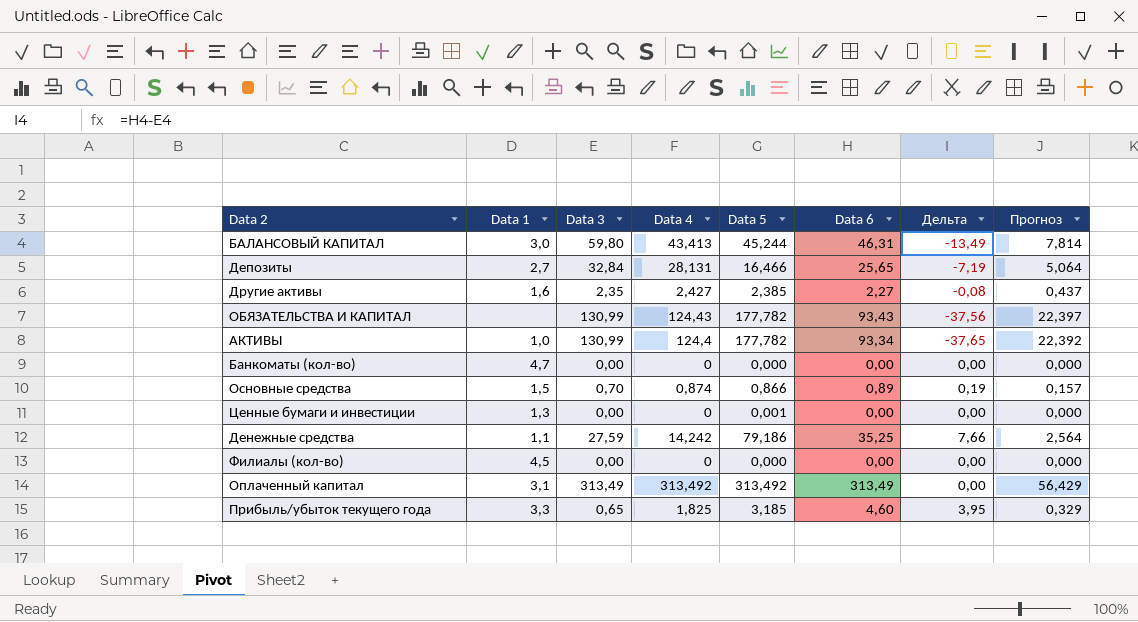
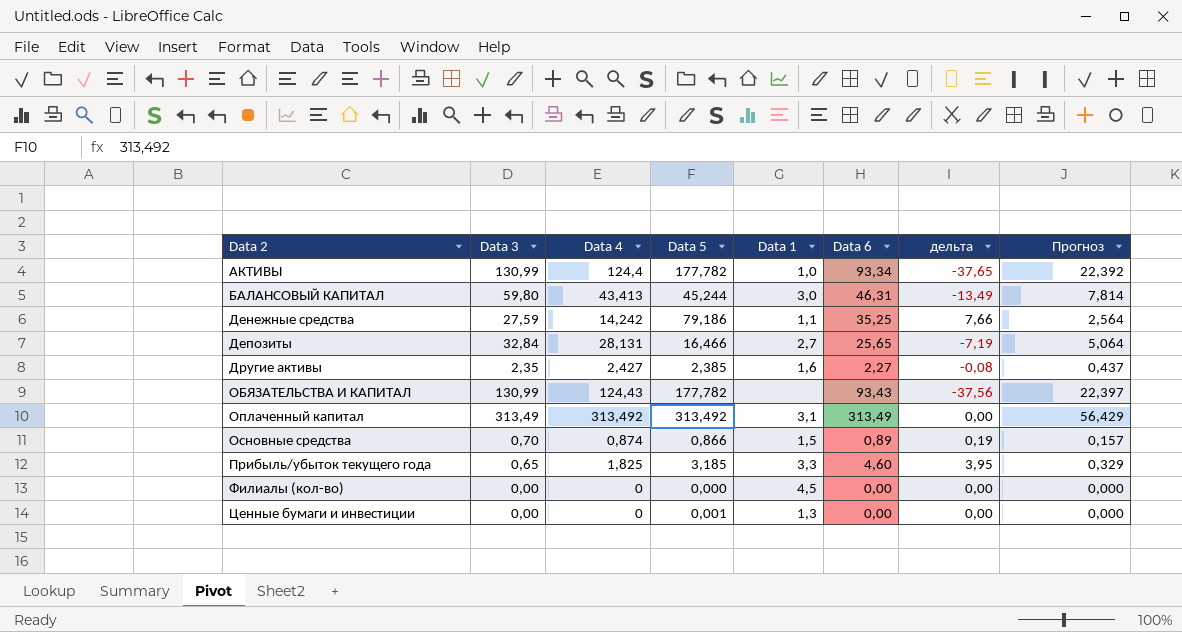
row order: none -> Data 2 ascending
column Data 1 | position: 2 -> 5
column name: Дельта -> дельта
row Банкоматы (кол-во): 4,7 | 0,00 | 0 | 0,000 | 0,00 | 0,00 | 0,000 -> none

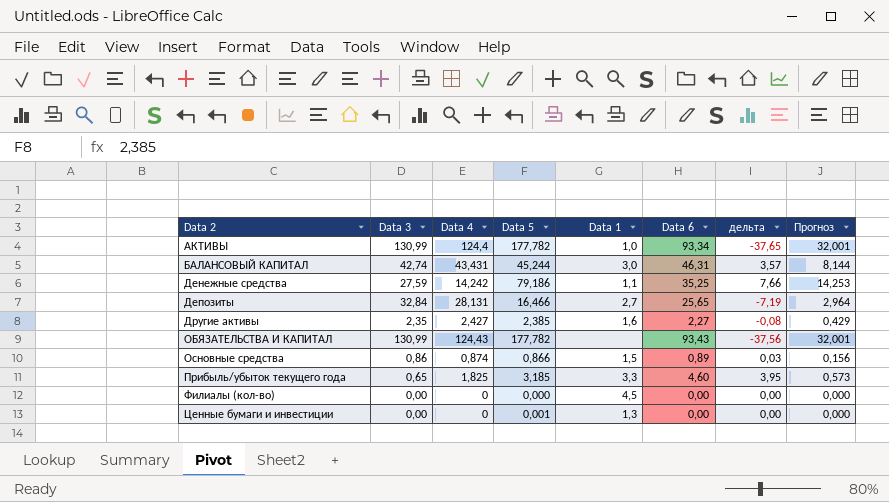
column Прогноз | formula: [Data 4] * 0,18 -> [Data 5] * 0,18
row Оплаченный капитал: 313,49 | 313,492 | 313,492 | 3,1 | 313,49 | 0,00 | 56,429 -> none
БАЛАНСОВЫЙ КАПИТАЛ | Data 3: 59,80 -> 42,74
БАЛАНСОВЫЙ КАПИТАЛ | Data 4: 43,413 -> 43,431
БАЛАНСОВЫЙ КАПИТАЛ | дельта: -13,49 -> 3,57
Основные средства | Data 3: 0,70 -> 0,86
Основные средства | дельта: 0,19 -> 0,03

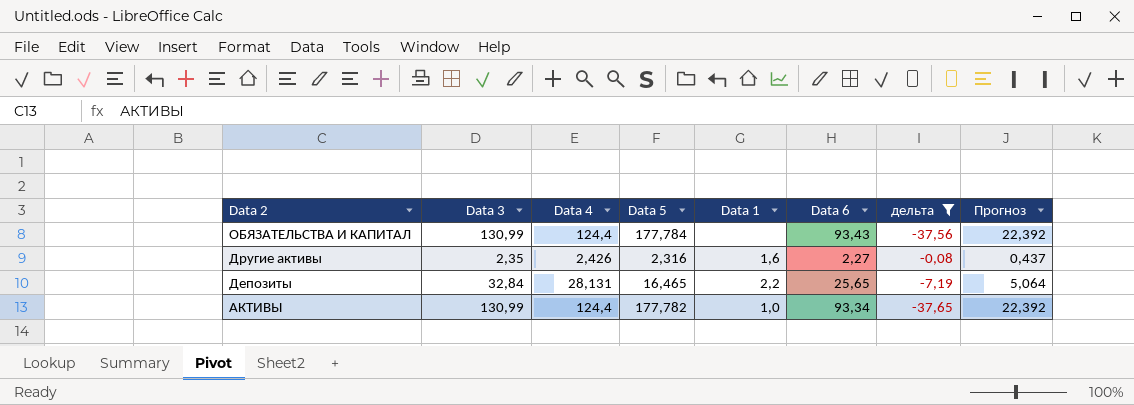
filter: none -> дельта <= -0,08
row order: Data 2 ascending -> Data 2 descending
column Прогноз | formula: [Data 5] * 0,18 -> [Data 4] * 0,18
ОБЯЗАТЕЛЬСТВА И КАПИТАЛ | Data 4: 124,43 -> 124,4
ОБЯЗАТЕЛЬСТВА И КАПИТАЛ | Data 5: 177,782 -> 177,784
Другие активы | Data 4: 2,427 -> 2,426
Другие активы | Data 5: 2,385 -> 2,316
Депозиты | Data 5: 16,466 -> 16,465
Депозиты | Data 1: 2,7 -> 2,2

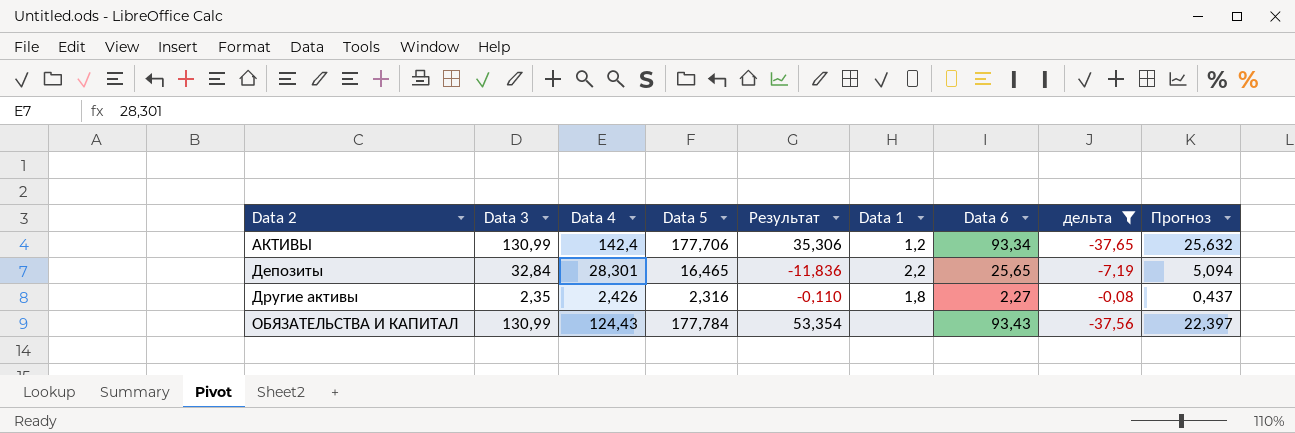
row order: Data 2 descending -> Data 2 ascending
column Результат | formula: none -> [Data 5] - [Data 4]
АКТИВЫ | Data 4: 124,4 -> 142,4
АКТИВЫ | Data 5: 177,782 -> 177,706
АКТИВЫ | Data 1: 1,0 -> 1,2
АКТИВЫ | Прогноз: 22,392 -> 25,632
Депозиты | Data 4: 28,131 -> 28,301
Депозиты | Прогноз: 5,064 -> 5,094
Другие активы | Data 1: 1,6 -> 1,8
ОБЯЗАТЕЛЬСТВА И КАПИТАЛ | Data 4: 124,4 -> 124,43
ОБЯЗАТЕЛЬСТВА И КАПИТАЛ | Прогноз: 22,392 -> 22,397

